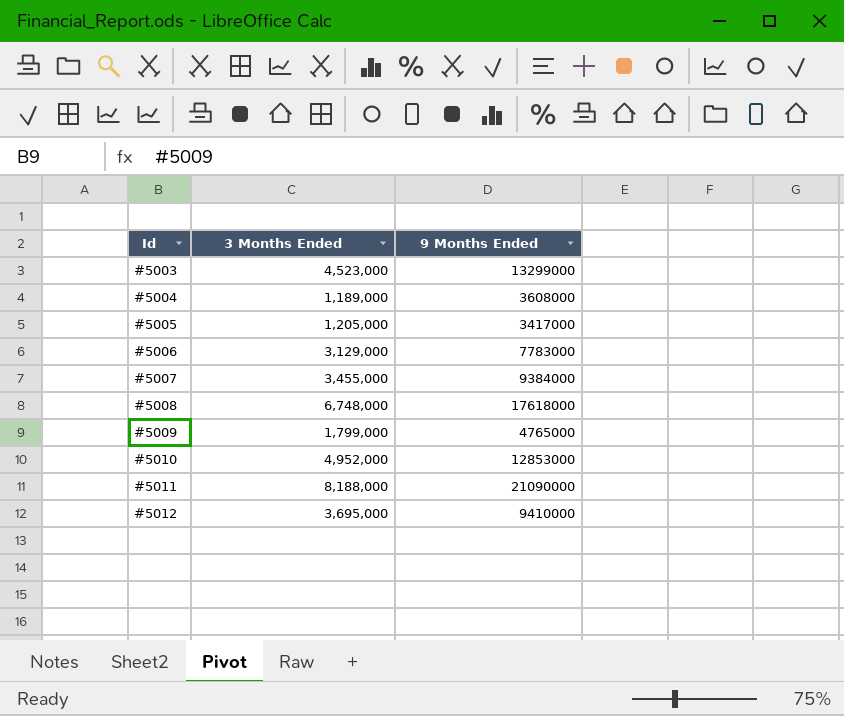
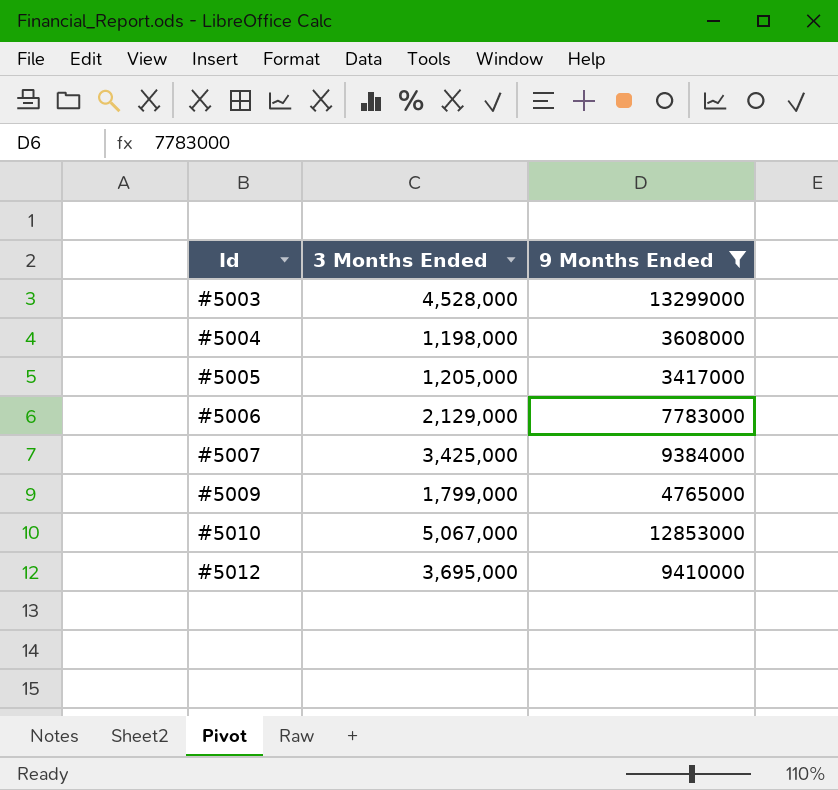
filter: none -> 9 Months Ended <= 13299000
#5003 | 3 Months Ended: 4,523,000 -> 4,528,000
#5004 | 3 Months Ended: 1,189,000 -> 1,198,000
#5006 | 3 Months Ended: 3,129,000 -> 2,129,000
#5007 | 3 Months Ended: 3,455,000 -> 3,425,000
#5010 | 3 Months Ended: 4,952,000 -> 5,067,000

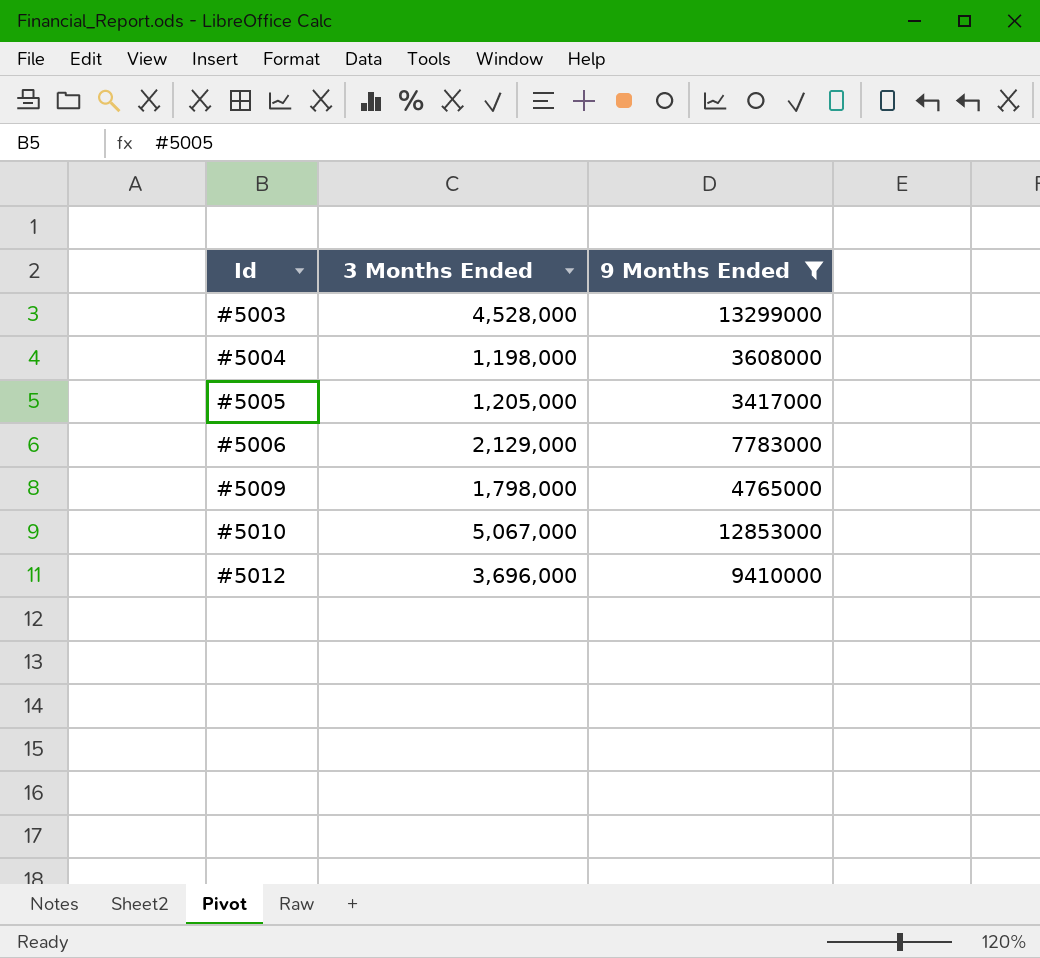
row #5007: 3,425,000 | 9384000 -> none
#5009 | 3 Months Ended: 1,799,000 -> 1,798,000
#5012 | 3 Months Ended: 3,695,000 -> 3,696,000

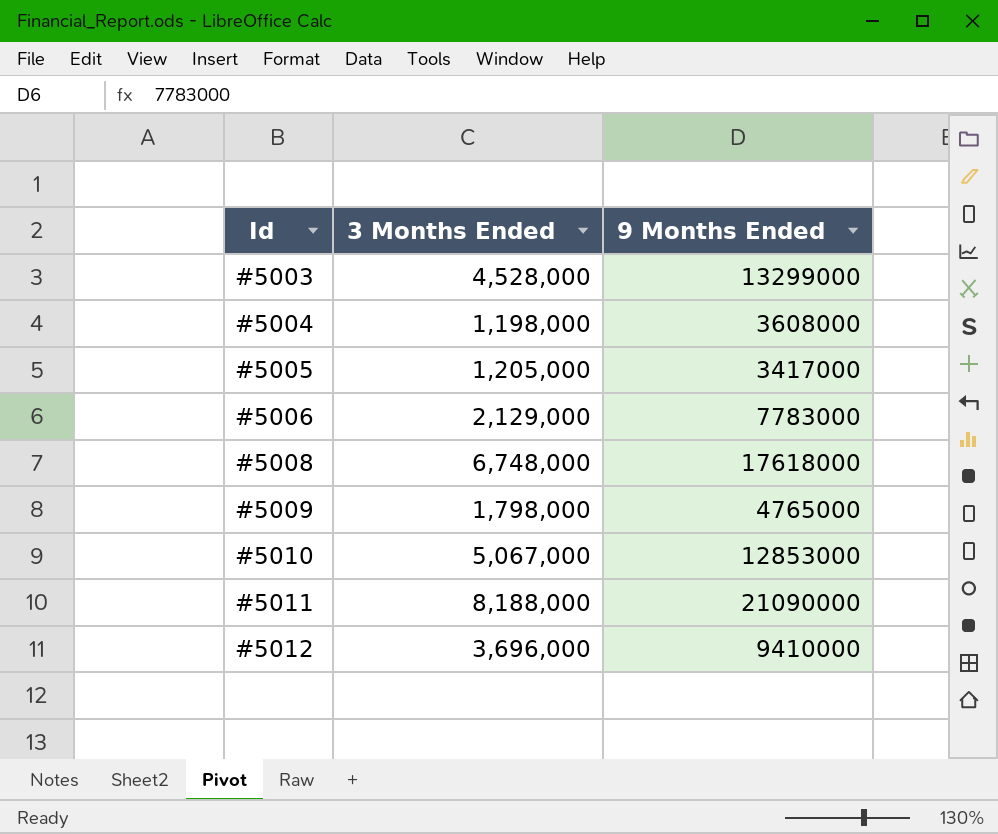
filter: 9 Months Ended <= 13299000 -> none

